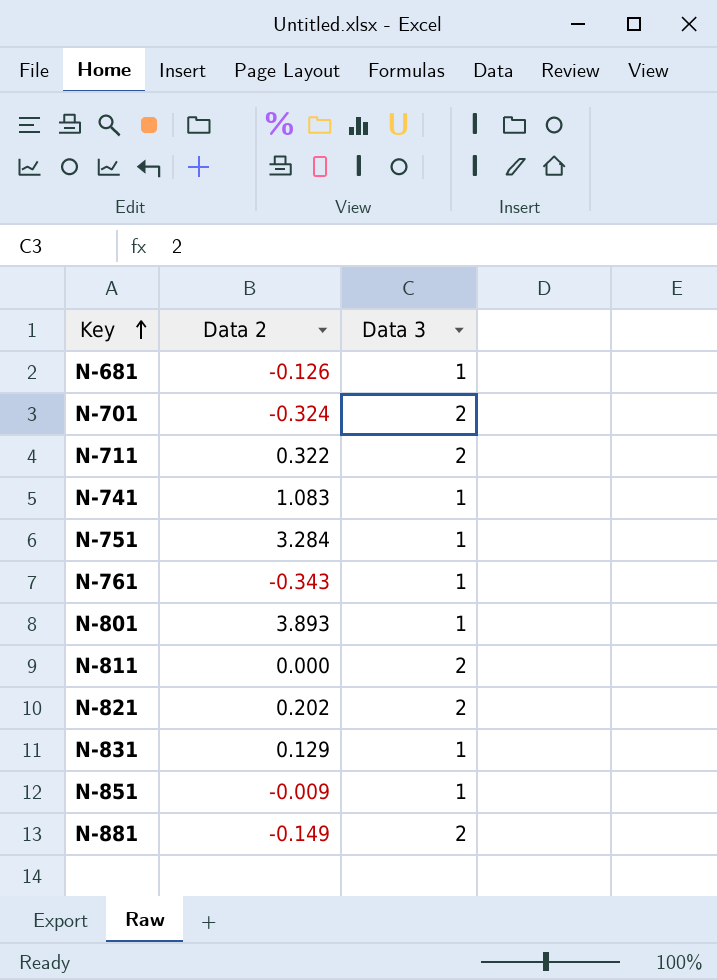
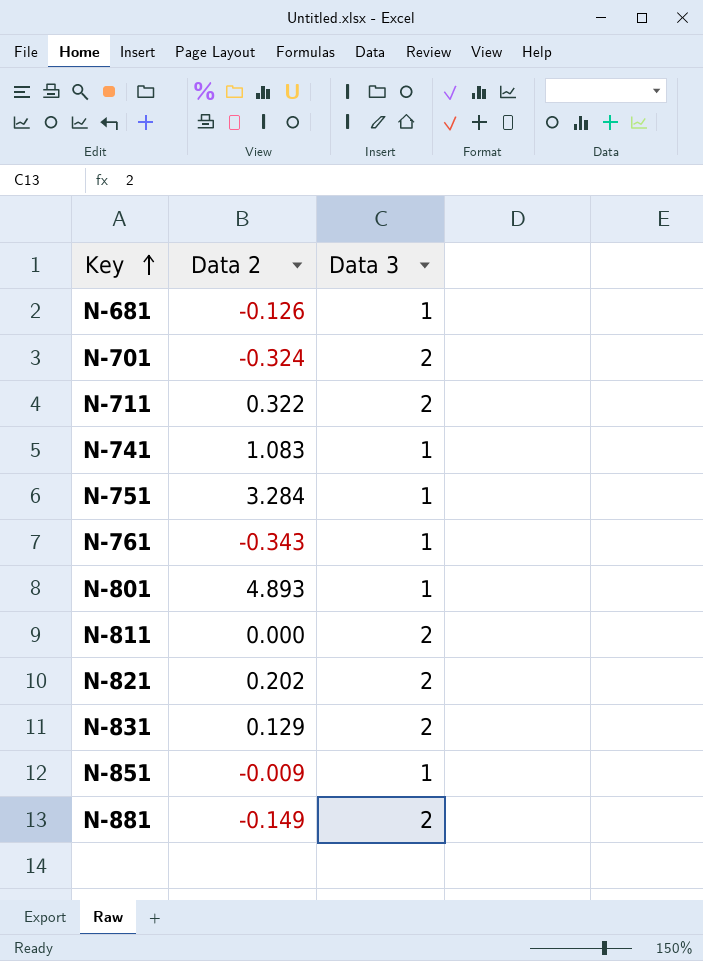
N-801 | Data 2: 3.893 -> 4.893
N-831 | Data 3: 1 -> 2

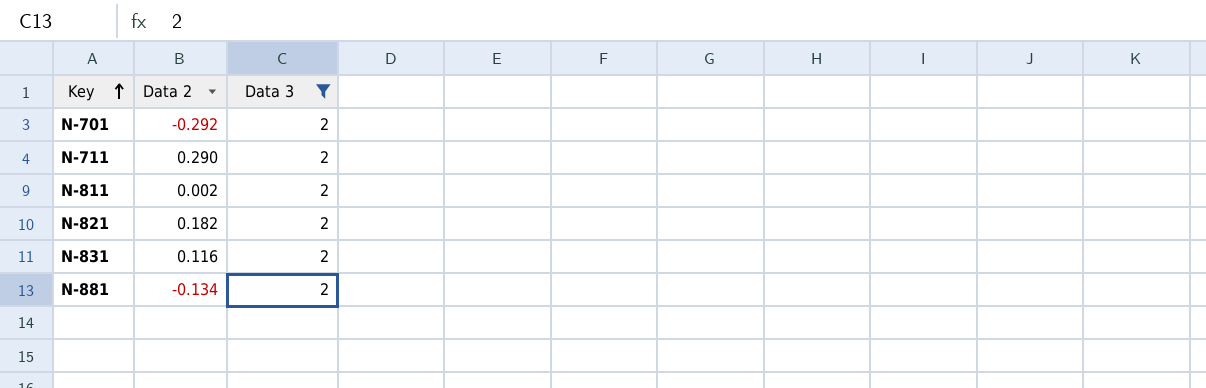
filter: none -> Data 3 = 2
N-701 | Data 2: -0.324 -> -0.292
N-711 | Data 2: 0.322 -> 0.290
N-811 | Data 2: 0.000 -> 0.002
N-821 | Data 2: 0.202 -> 0.182
N-831 | Data 2: 0.129 -> 0.116
N-881 | Data 2: -0.149 -> -0.134

